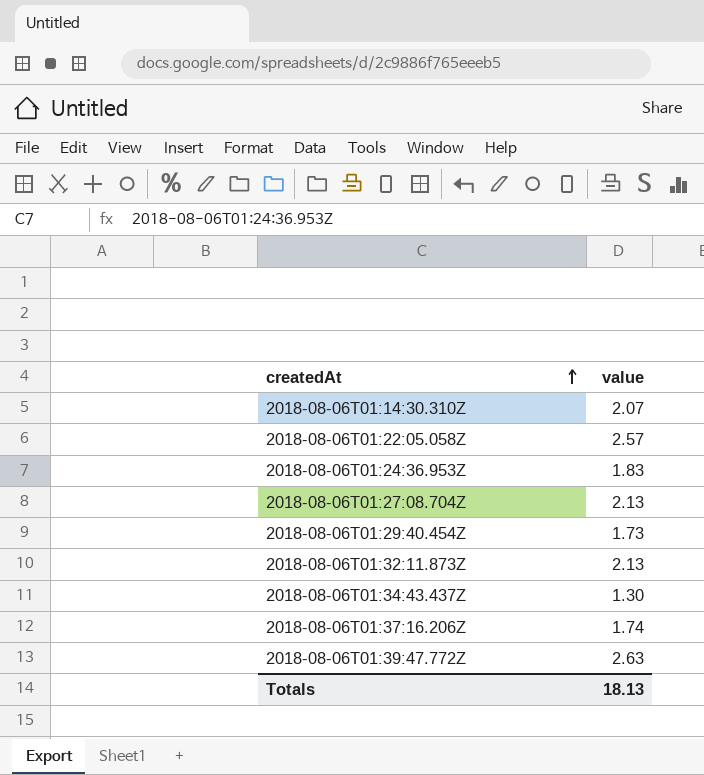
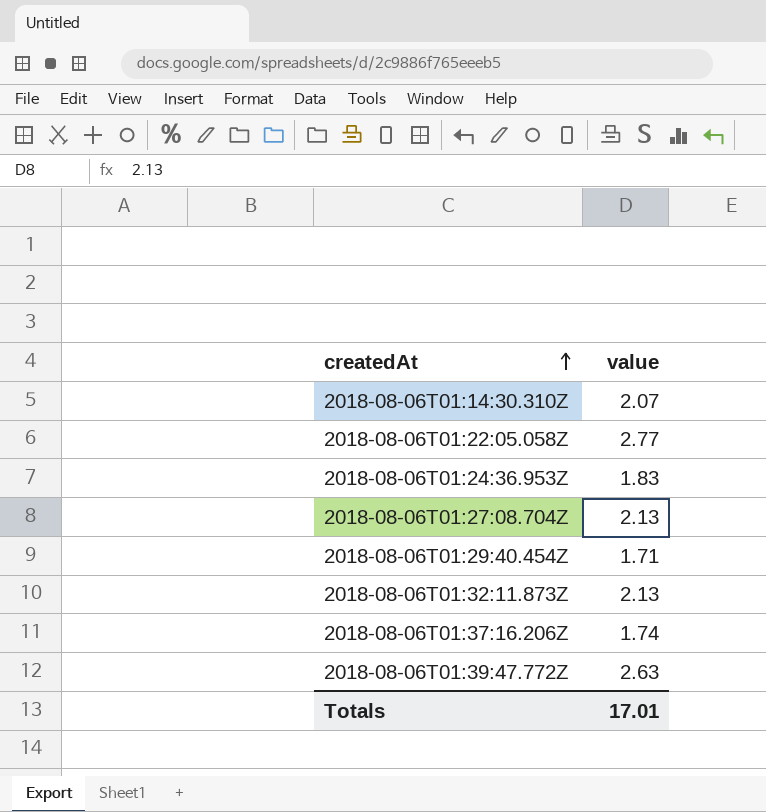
row 2018-08-06T01:34:43.437Z: 1.30 -> none
2018-08-06T01:22:05.058Z | value: 2.57 -> 2.77
2018-08-06T01:29:40.454Z | value: 1.73 -> 1.71
Totals | value: 18.13 -> 17.01

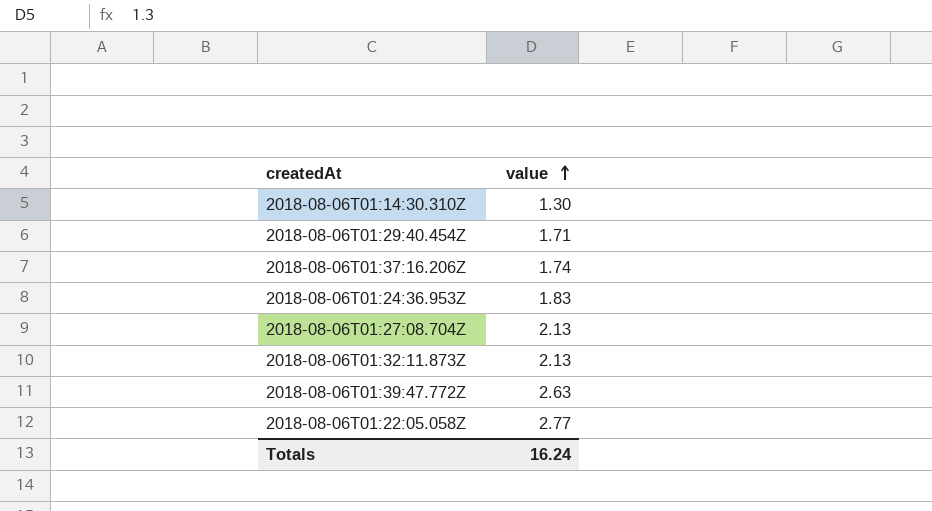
row order: createdAt ascending -> value ascending
2018-08-06T01:14:30.310Z | value: 2.07 -> 1.30
Totals | value: 17.01 -> 16.24

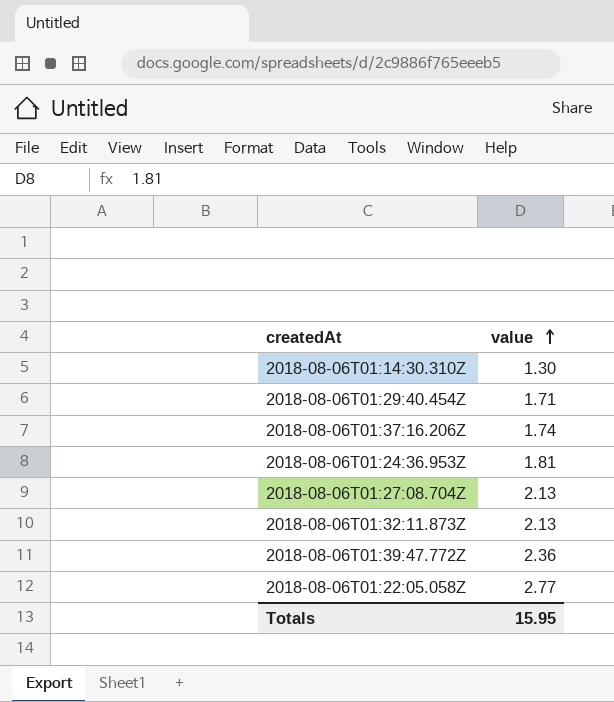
2018-08-06T01:24:36.953Z | value: 1.83 -> 1.81
2018-08-06T01:39:47.772Z | value: 2.63 -> 2.36
Totals | value: 16.24 -> 15.95

